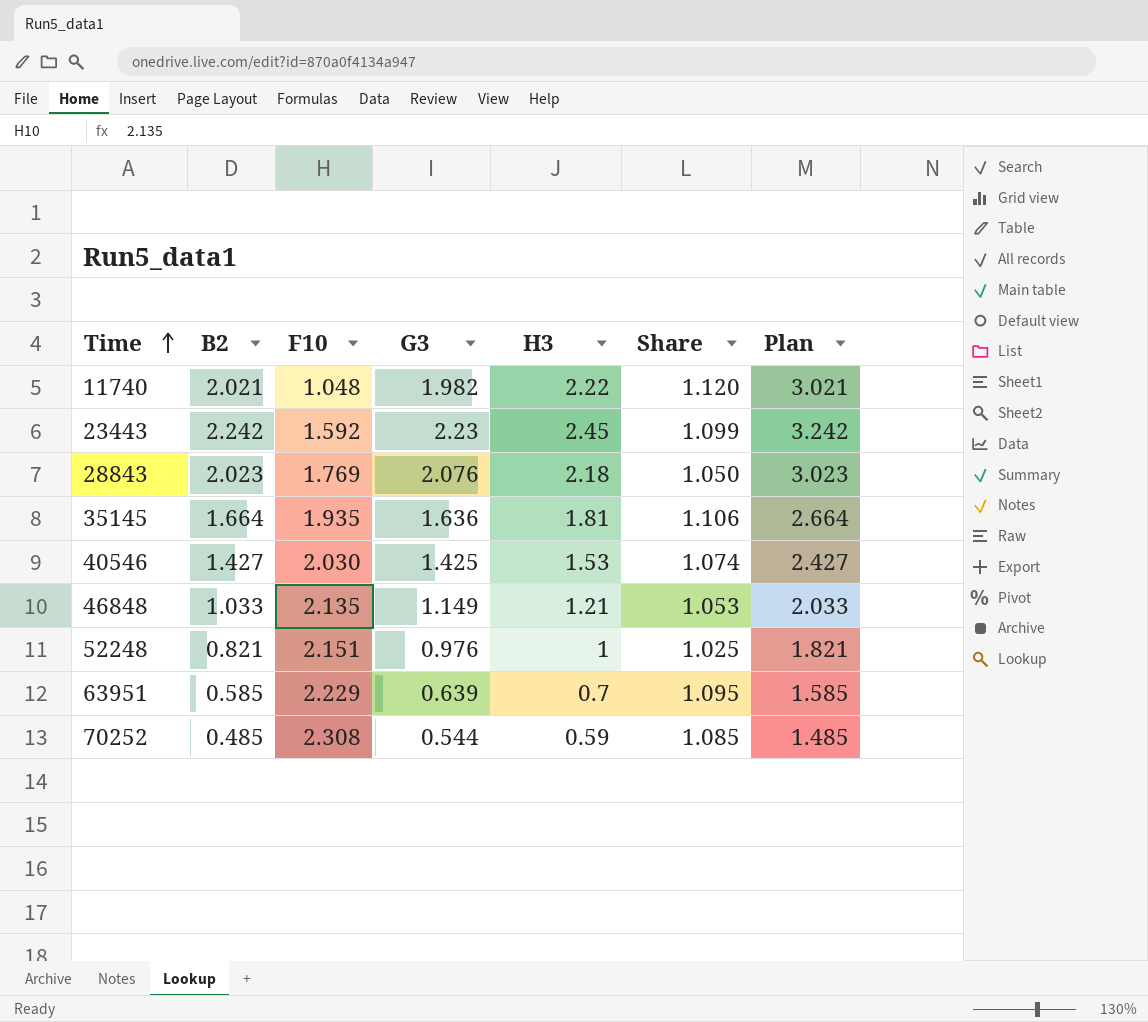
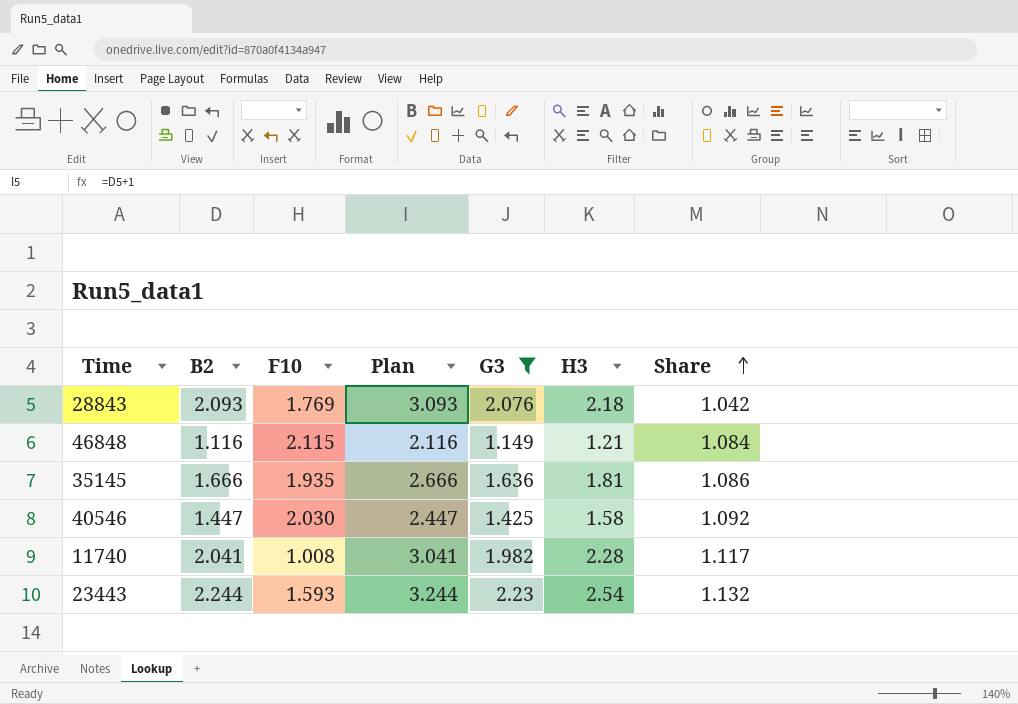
filter: none -> G3 >= 1.149
row order: Time ascending -> Share ascending
column Plan | position: 7 -> 4
column Share | formula: [H3] / [G3] -> [H3] / [B2]
28843 | B2: 2.023 -> 2.093
28843 | Plan: 3.023 -> 3.093
46848 | B2: 1.033 -> 1.116
46848 | F10: 2.135 -> 2.115
46848 | Plan: 2.033 -> 2.116
35145 | B2: 1.664 -> 1.666
35145 | Plan: 2.664 -> 2.666
40546 | B2: 1.427 -> 1.447
40546 | Plan: 2.427 -> 2.447
40546 | H3: 1.53 -> 1.58
11740 | B2: 2.021 -> 2.041
11740 | F10: 1.048 -> 1.008
11740 | Plan: 3.021 -> 3.041
11740 | H3: 2.22 -> 2.28
23443 | B2: 2.242 -> 2.244
23443 | F10: 1.592 -> 1.593
23443 | Plan: 3.242 -> 3.244
23443 | H3: 2.45 -> 2.54

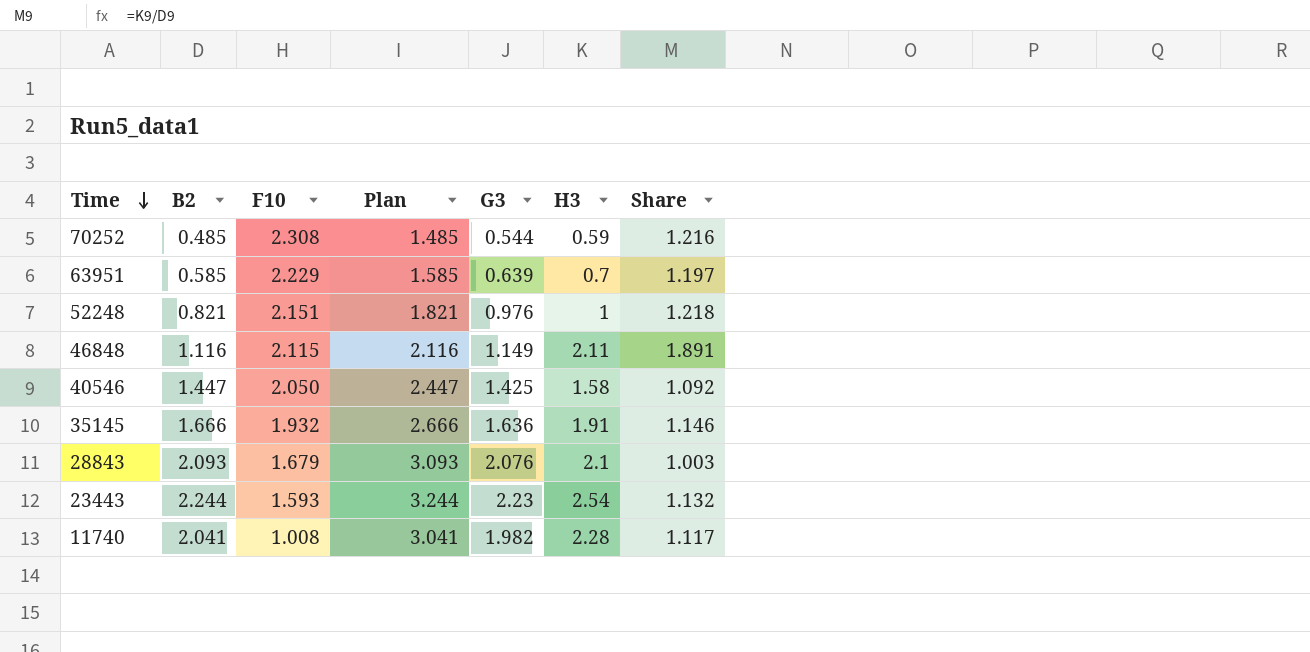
filter: G3 >= 1.149 -> none
row order: Share ascending -> Time descending
46848 | H3: 1.21 -> 2.11
46848 | Share: 1.084 -> 1.891
40546 | F10: 2.030 -> 2.050
35145 | F10: 1.935 -> 1.932
35145 | H3: 1.81 -> 1.91
35145 | Share: 1.086 -> 1.146
28843 | F10: 1.769 -> 1.679
28843 | H3: 2.18 -> 2.1
28843 | Share: 1.042 -> 1.003

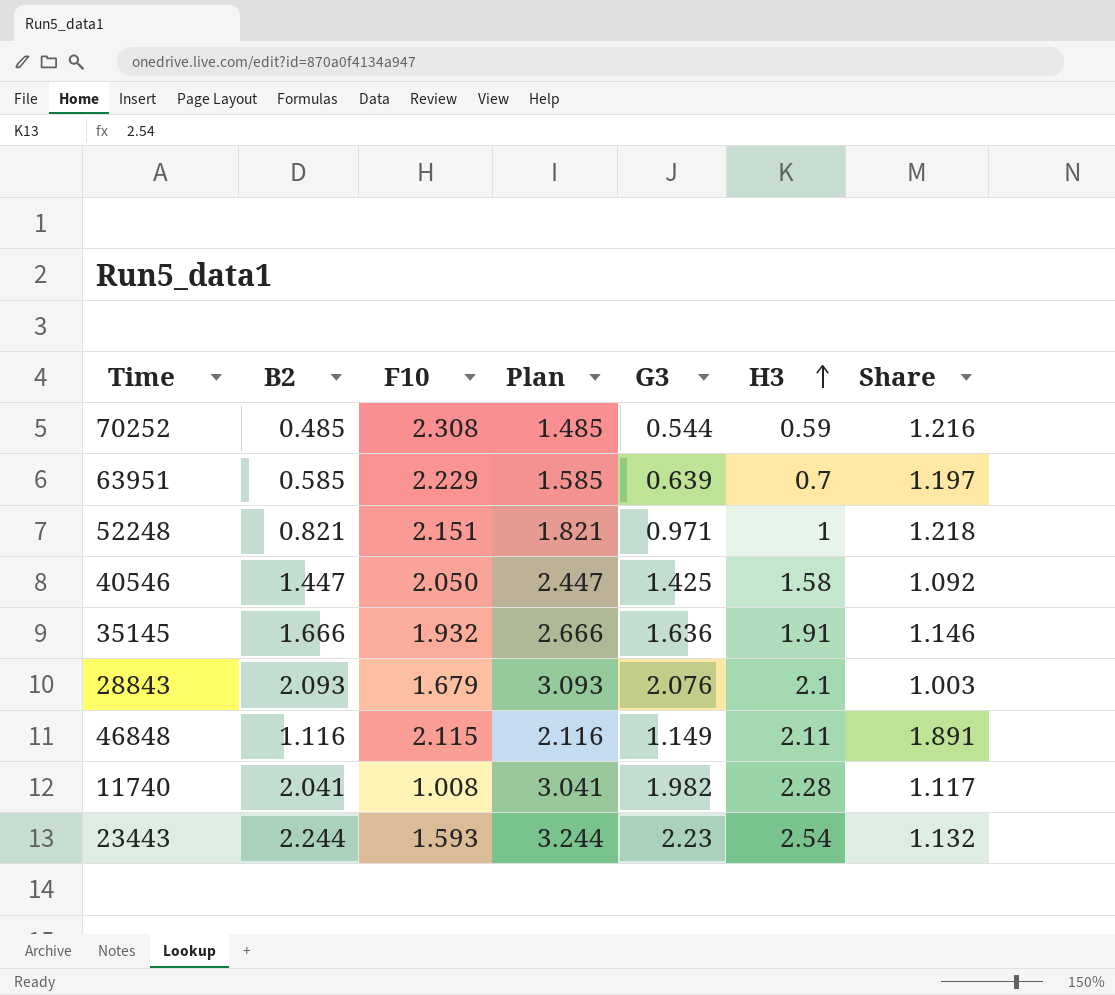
row order: Time descending -> H3 ascending
52248 | G3: 0.976 -> 0.971

